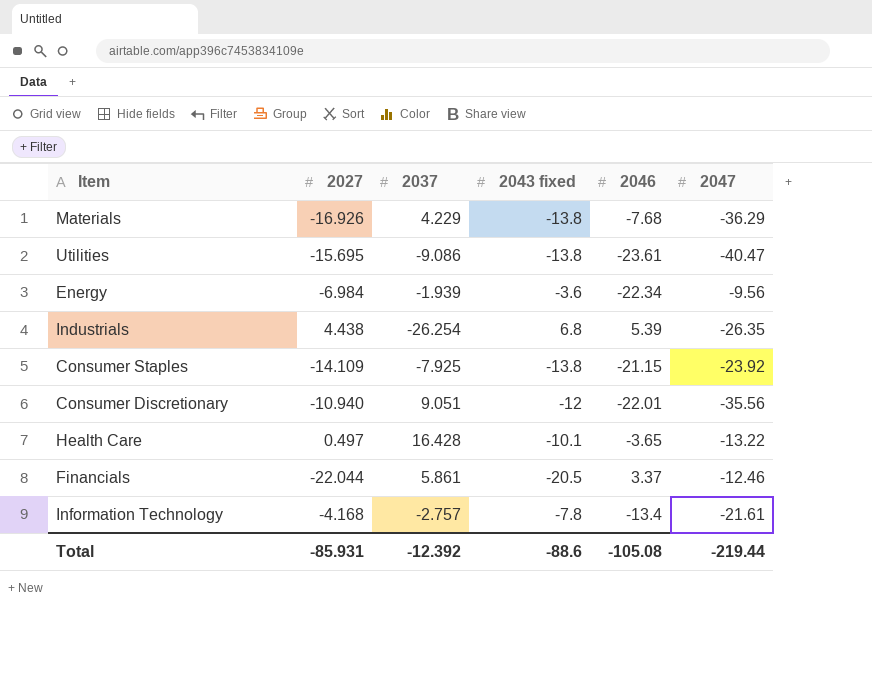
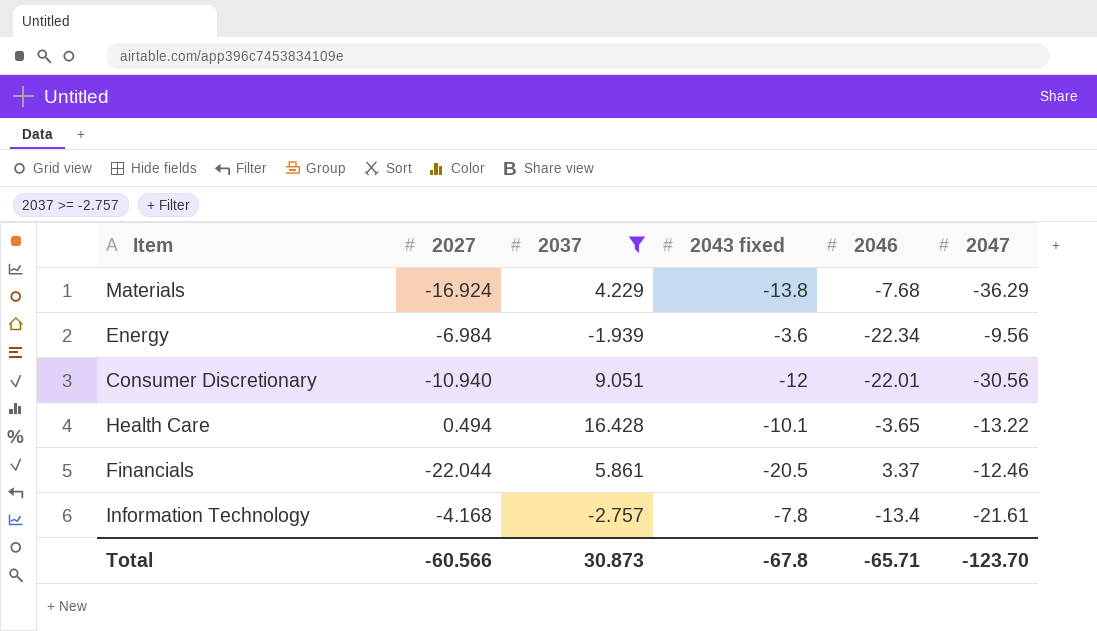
filter: none -> 2037 >= -2.757
Materials | 2027: -16.926 -> -16.924
Consumer Discretionary | 2047: -35.56 -> -30.56
Health Care | 2027: 0.497 -> 0.494
Total | 2027: -85.931 -> -60.566
Total | 2037: -12.392 -> 30.873
Total | 2043 fixed: -88.6 -> -67.8
Total | 2046: -105.08 -> -65.71
Total | 2047: -219.44 -> -123.70

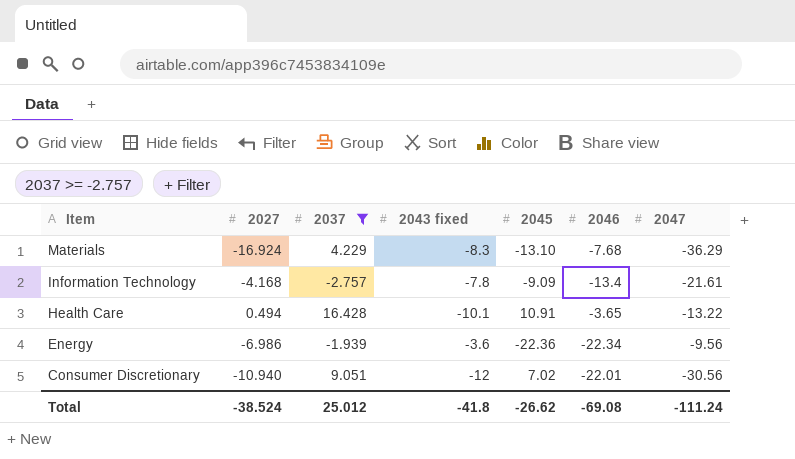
row order: none -> Item descending
column 2045 | position: none -> 5
row Financials: -22.044 | 5.861 | -20.5 | 3.37 | -12.46 -> none
Materials | 2043 fixed: -13.8 -> -8.3
Energy | 2027: -6.984 -> -6.986
Total | 2027: -60.566 -> -38.524
Total | 2037: 30.873 -> 25.012
Total | 2043 fixed: -67.8 -> -41.8
Total | 2046: -65.71 -> -69.08
Total | 2047: -123.70 -> -111.24

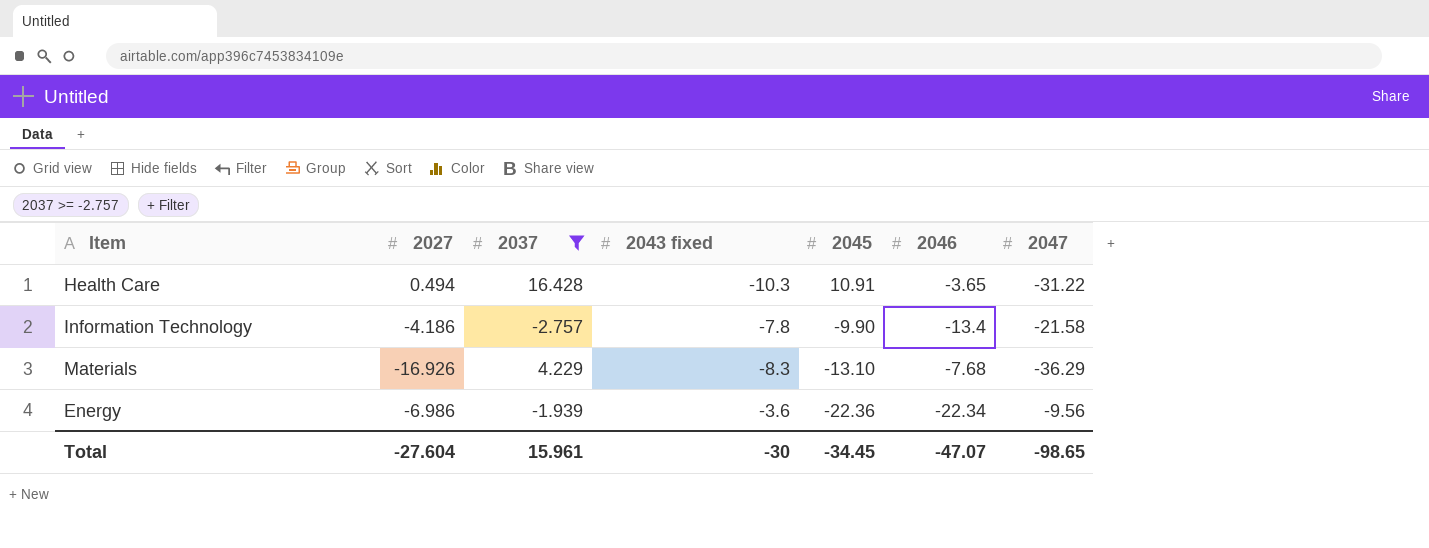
row order: Item descending -> 2045 descending
row Consumer Discretionary: -10.940 | 9.051 | -12 | 7.02 | -22.01 | -30.56 -> none
Health Care | 2043 fixed: -10.1 -> -10.3
Health Care | 2047: -13.22 -> -31.22
Information Technology | 2027: -4.168 -> -4.186
Information Technology | 2045: -9.09 -> -9.90
Information Technology | 2047: -21.61 -> -21.58
Materials | 2027: -16.924 -> -16.926
Total | 2027: -38.524 -> -27.604
Total | 2037: 25.012 -> 15.961
Total | 2043 fixed: -41.8 -> -30
Total | 2045: -26.62 -> -34.45
Total | 2046: -69.08 -> -47.07
Total | 2047: -111.24 -> -98.65

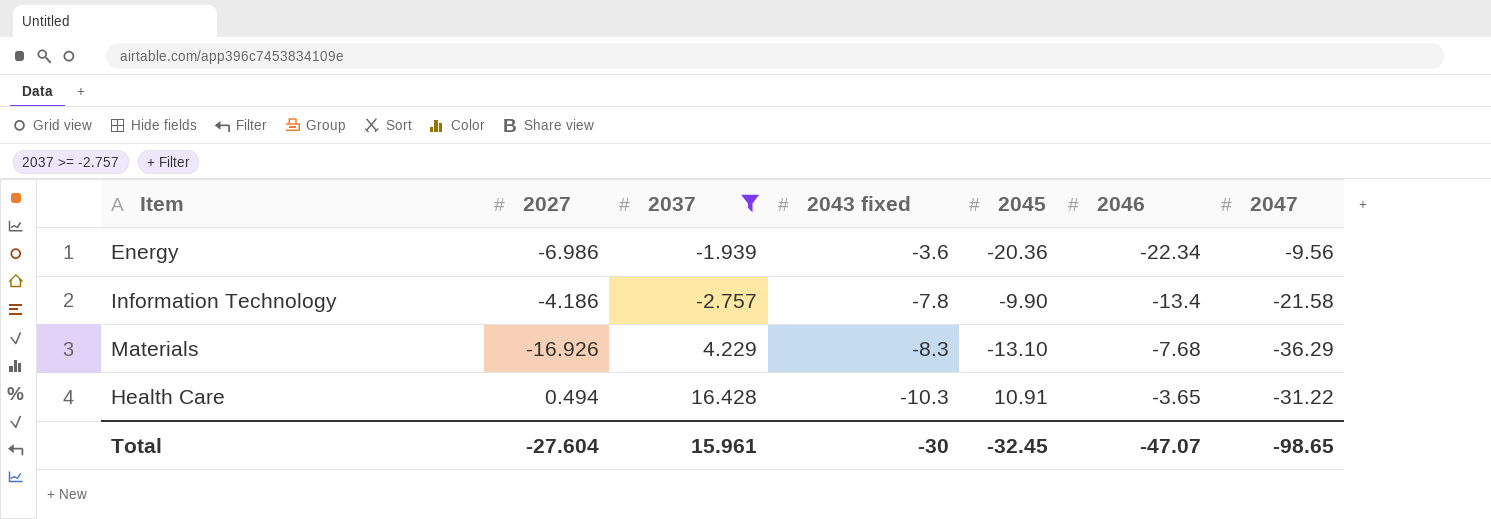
row order: 2045 descending -> 2043 fixed descending
Energy | 2045: -22.36 -> -20.36
Total | 2045: -34.45 -> -32.45

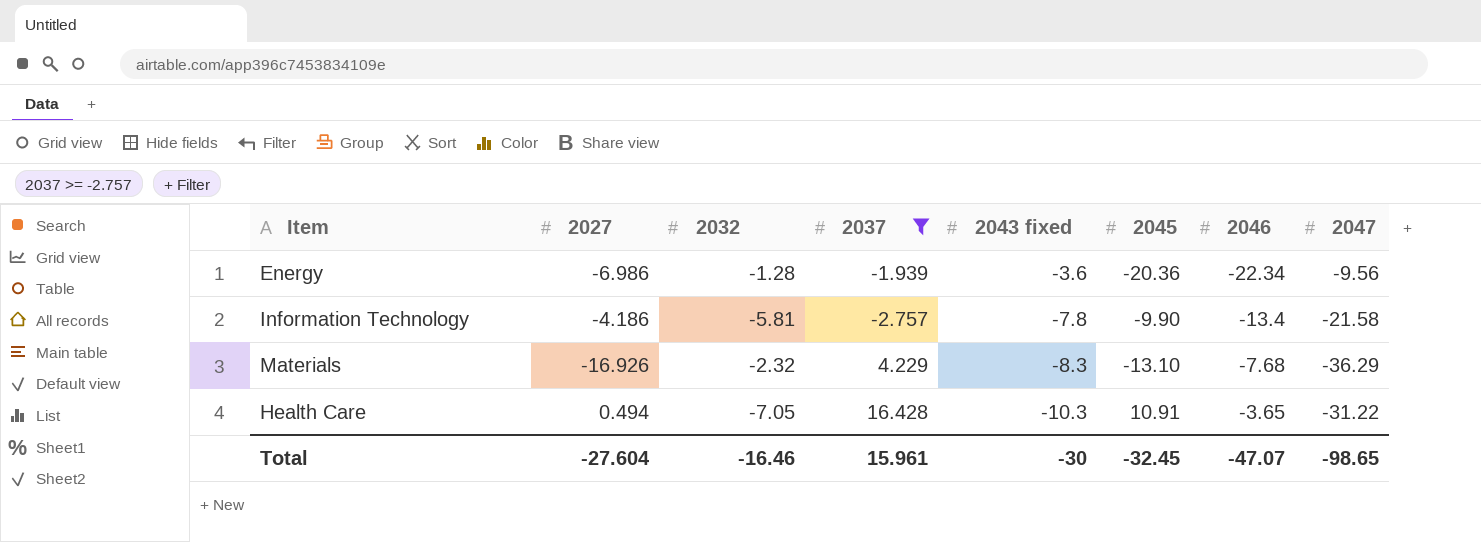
column 2032 | position: none -> 3

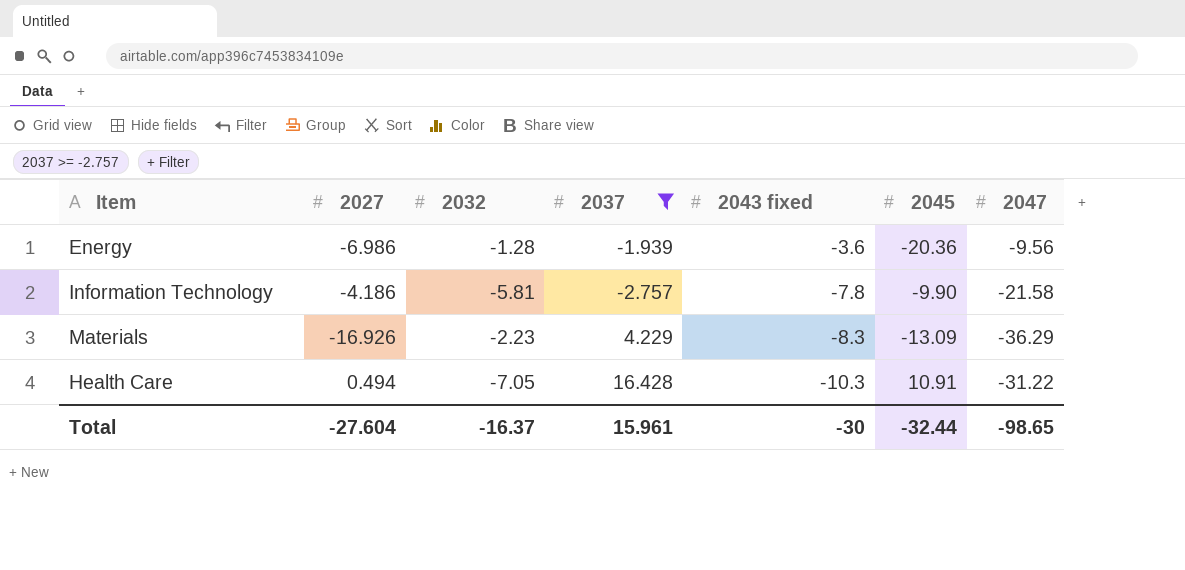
column 2046 | position: 7 -> none
Materials | 2032: -2.32 -> -2.23
Materials | 2045: -13.10 -> -13.09
Total | 2032: -16.46 -> -16.37
Total | 2045: -32.45 -> -32.44

